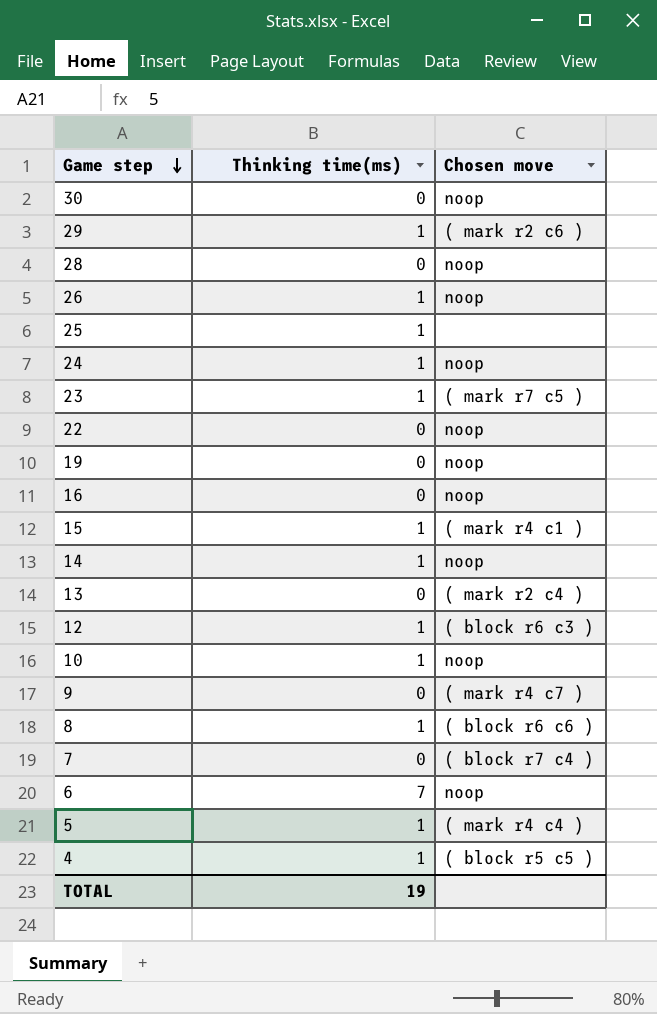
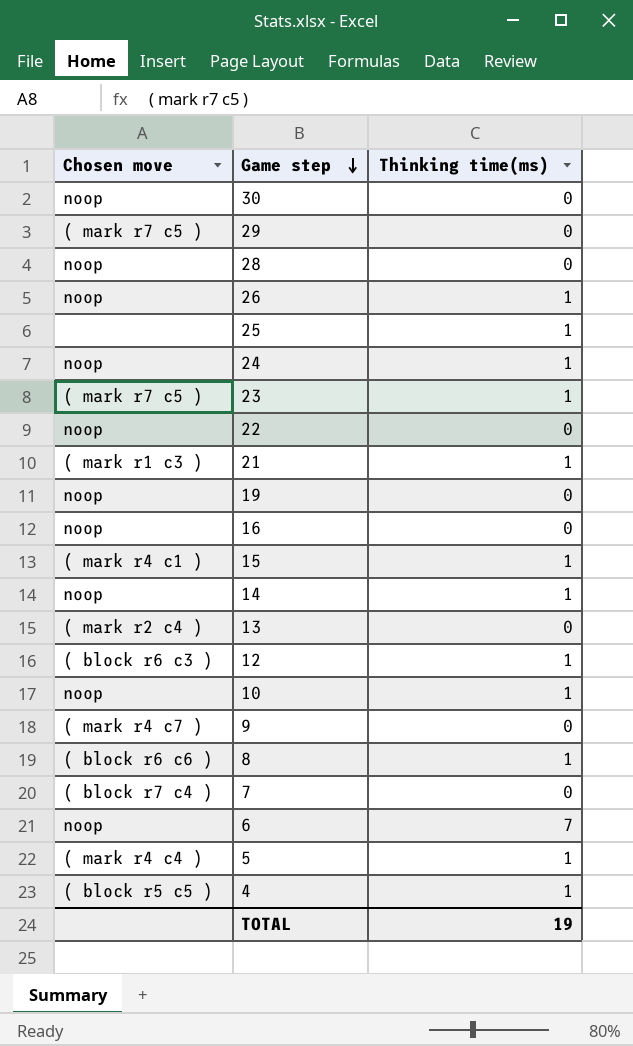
column Chosen move | position: 3 -> 1
29 | Chosen move: ( mark r2 c6 ) -> ( mark r7 c5 )
29 | Thinking time(ms): 1 -> 0
row 21: none -> ( mark r1 c3 ) | 1

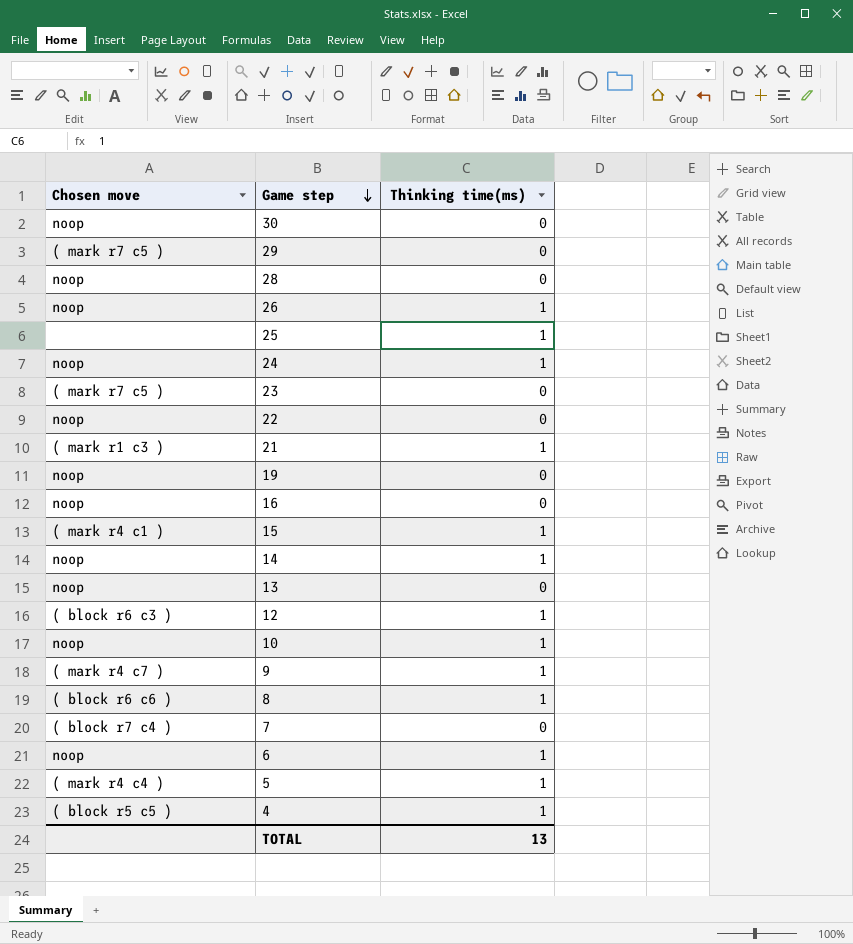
23 | Thinking time(ms): 1 -> 0
13 | Chosen move: ( mark r2 c4 ) -> noop
9 | Thinking time(ms): 0 -> 1
6 | Thinking time(ms): 7 -> 1
TOTAL | Thinking time(ms): 19 -> 13

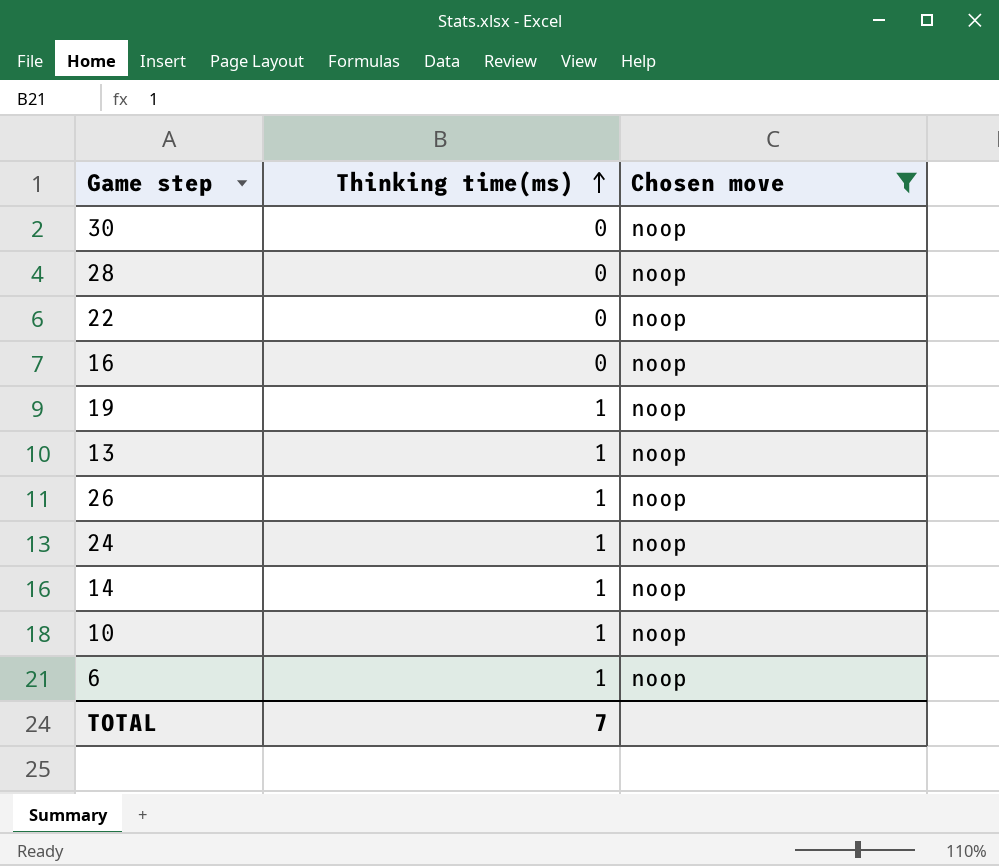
filter: none -> Chosen move = noop
row order: Game step descending -> Thinking time(ms) ascending
column Chosen move | position: 1 -> 3
19 | Thinking time(ms): 0 -> 1
13 | Thinking time(ms): 0 -> 1
TOTAL | Thinking time(ms): 13 -> 7

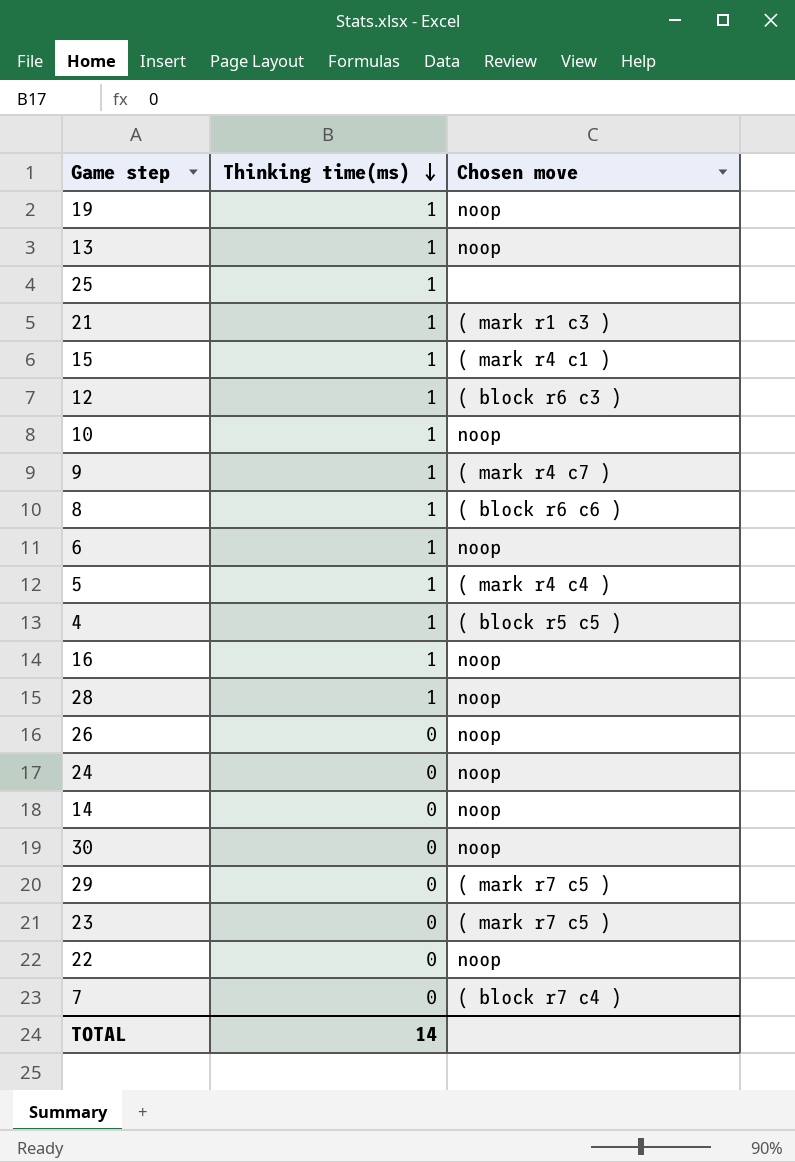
filter: Chosen move = noop -> none
row order: Thinking time(ms) ascending -> Thinking time(ms) descending
16 | Thinking time(ms): 0 -> 1
28 | Thinking time(ms): 0 -> 1
26 | Thinking time(ms): 1 -> 0
24 | Thinking time(ms): 1 -> 0
14 | Thinking time(ms): 1 -> 0
TOTAL | Thinking time(ms): 7 -> 14

